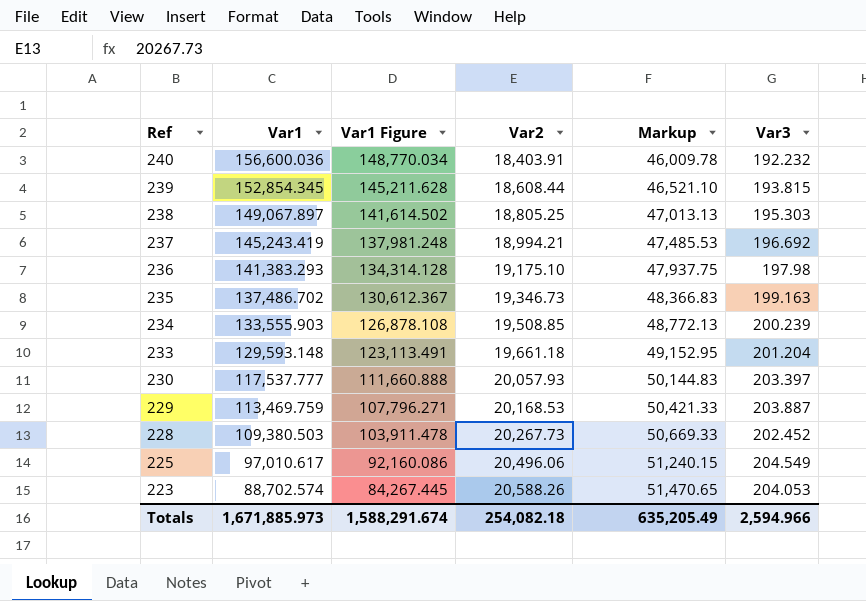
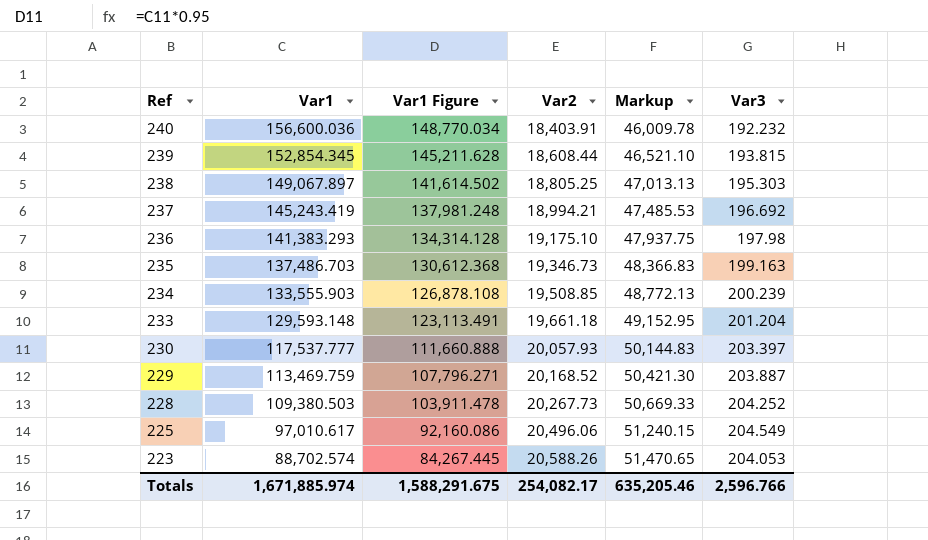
235 | Var1: 137,486.702 -> 137,486.703
235 | Var1 Figure: 130,612.367 -> 130,612.368
229 | Var2: 20,168.53 -> 20,168.52
229 | Markup: 50,421.33 -> 50,421.30
228 | Var3: 202.452 -> 204.252
Totals | Var1: 1,671,885.973 -> 1,671,885.974
Totals | Var1 Figure: 1,588,291.674 -> 1,588,291.675
Totals | Var2: 254,082.18 -> 254,082.17
Totals | Markup: 635,205.49 -> 635,205.46
Totals | Var3: 2,594.966 -> 2,596.766

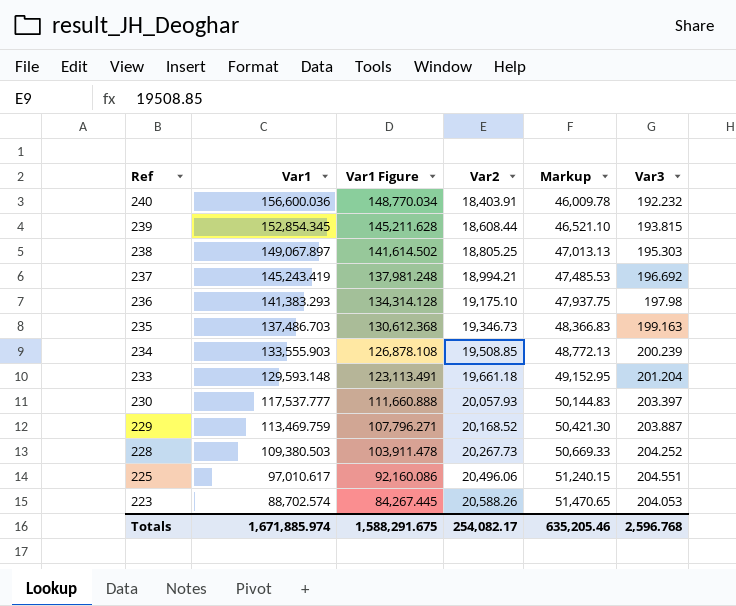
225 | Var3: 204.549 -> 204.551
Totals | Var3: 2,596.766 -> 2,596.768

